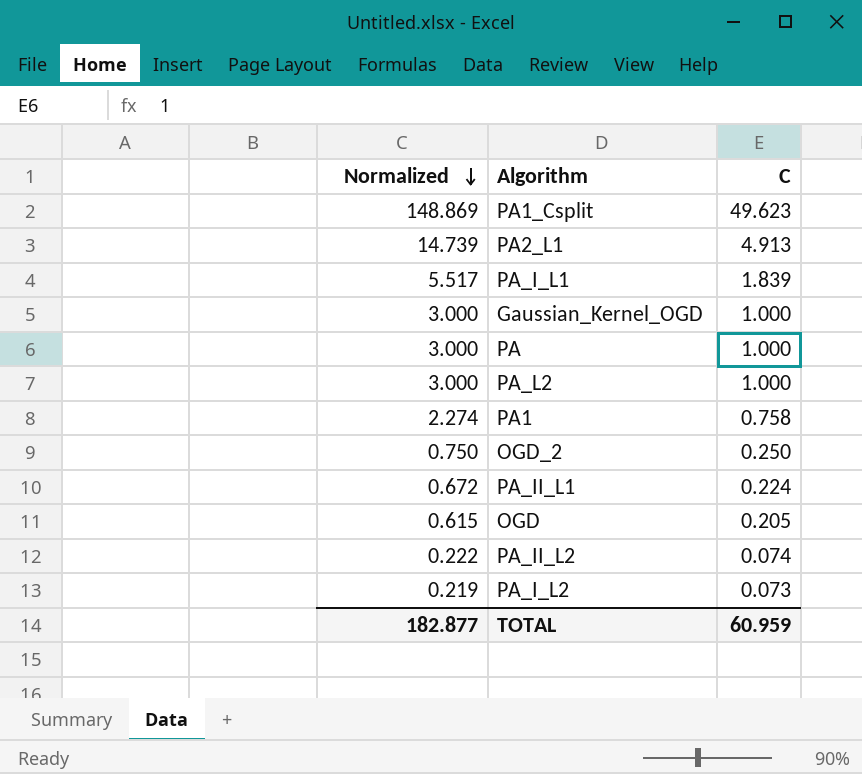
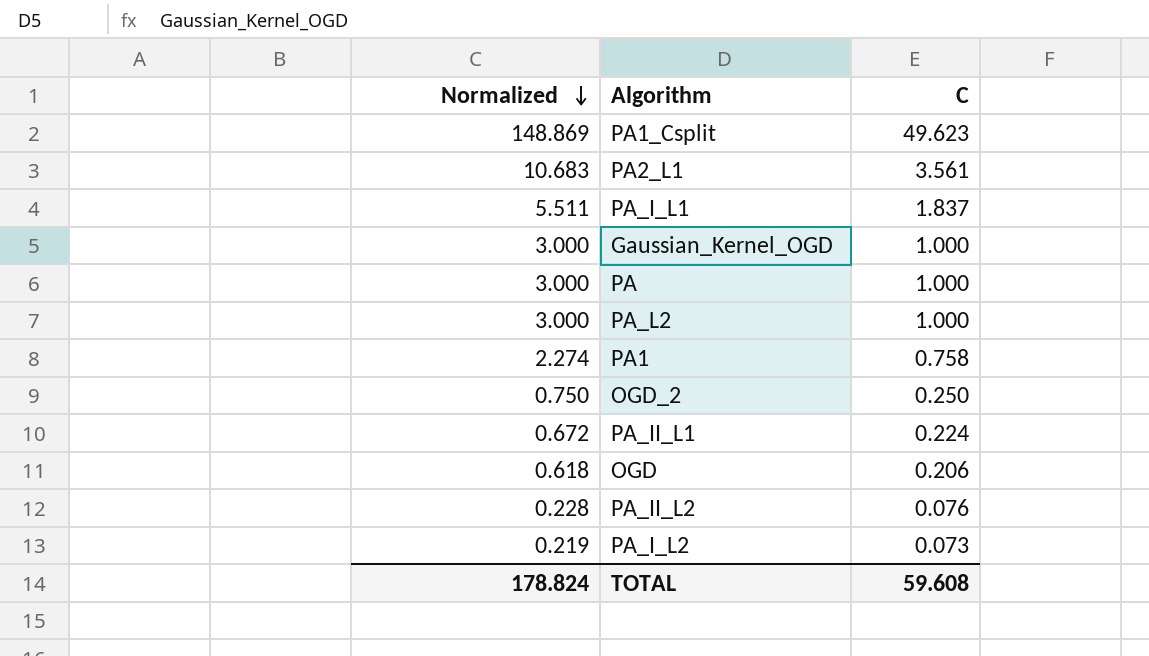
PA2_L1 | Normalized: 14.739 -> 10.683
PA2_L1 | C: 4.913 -> 3.561
PA_I_L1 | Normalized: 5.517 -> 5.511
PA_I_L1 | C: 1.839 -> 1.837
OGD | Normalized: 0.615 -> 0.618
OGD | C: 0.205 -> 0.206
PA_II_L2 | Normalized: 0.222 -> 0.228
PA_II_L2 | C: 0.074 -> 0.076
TOTAL | Normalized: 182.877 -> 178.824
TOTAL | C: 60.959 -> 59.608

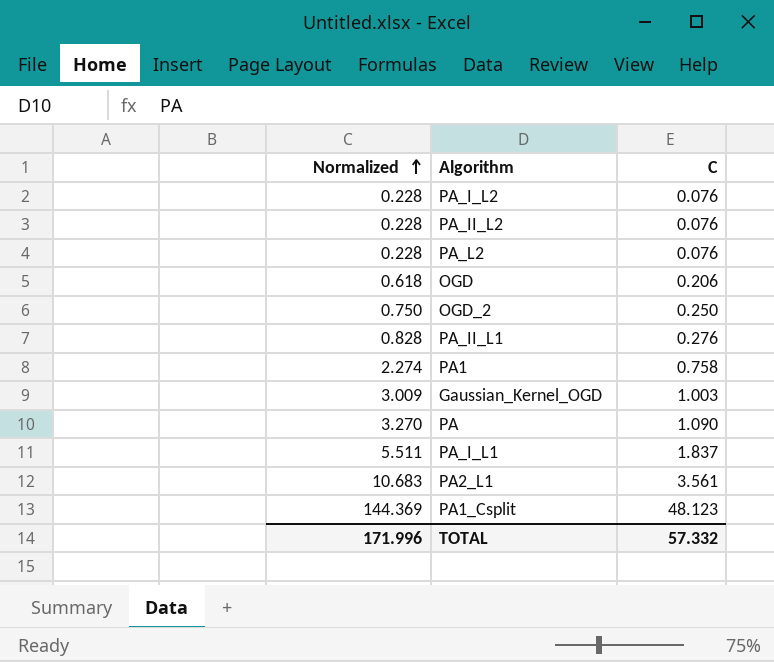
row order: Normalized descending -> Normalized ascending
PA_I_L2 | Normalized: 0.219 -> 0.228
PA_I_L2 | C: 0.073 -> 0.076
PA_L2 | Normalized: 3.000 -> 0.228
PA_L2 | C: 1.000 -> 0.076
PA_II_L1 | Normalized: 0.672 -> 0.828
PA_II_L1 | C: 0.224 -> 0.276
Gaussian_Kernel_OGD | Normalized: 3.000 -> 3.009
Gaussian_Kernel_OGD | C: 1.000 -> 1.003
PA | Normalized: 3.000 -> 3.270
PA | C: 1.000 -> 1.090
PA1_Csplit | Normalized: 148.869 -> 144.369
PA1_Csplit | C: 49.623 -> 48.123
TOTAL | Normalized: 178.824 -> 171.996
TOTAL | C: 59.608 -> 57.332

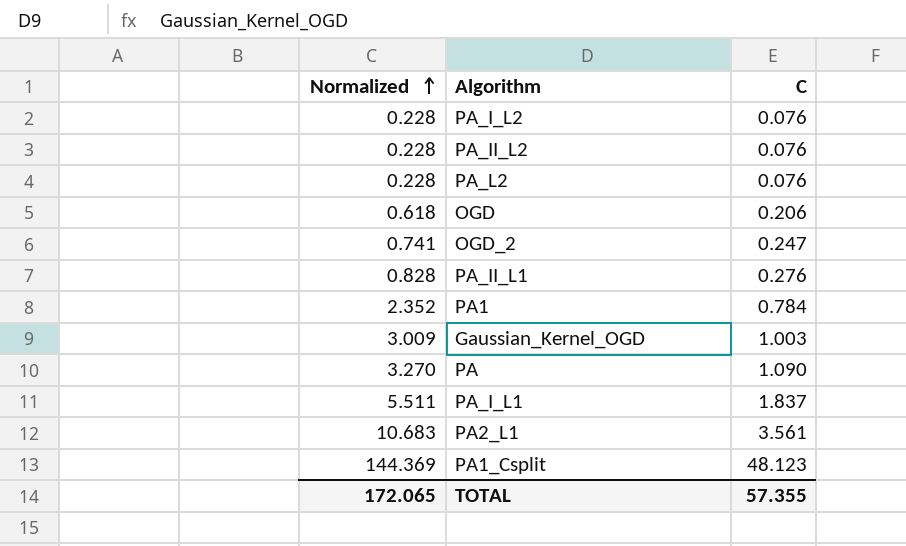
OGD_2 | Normalized: 0.750 -> 0.741
OGD_2 | C: 0.250 -> 0.247
PA1 | Normalized: 2.274 -> 2.352
PA1 | C: 0.758 -> 0.784
TOTAL | Normalized: 171.996 -> 172.065
TOTAL | C: 57.332 -> 57.355

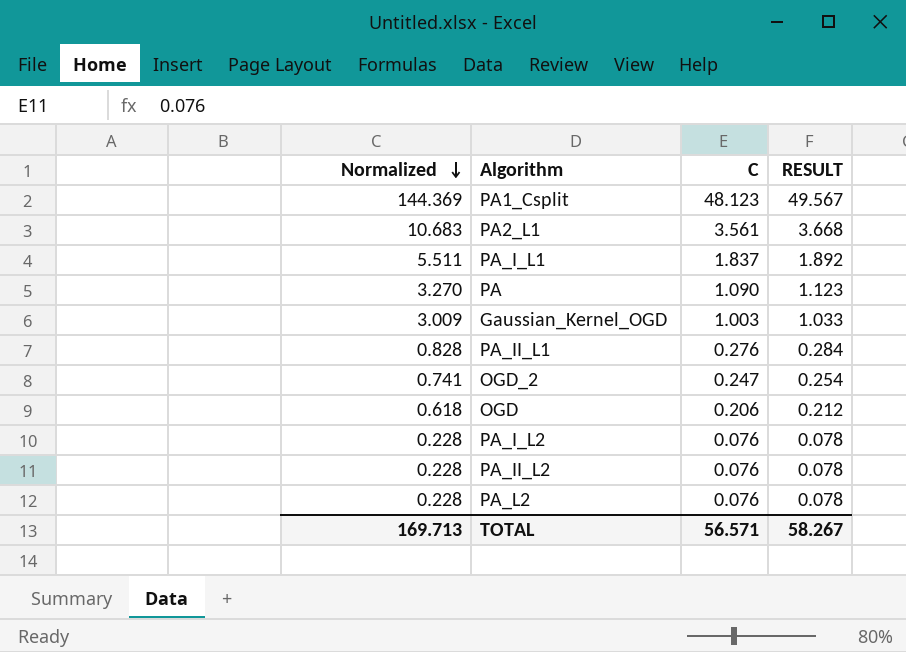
row order: Normalized ascending -> Normalized descending
column RESULT | formula: none -> [C] * 1.03
row PA1: 2.352 | 0.784 -> none
TOTAL | Normalized: 172.065 -> 169.713
TOTAL | C: 57.355 -> 56.571

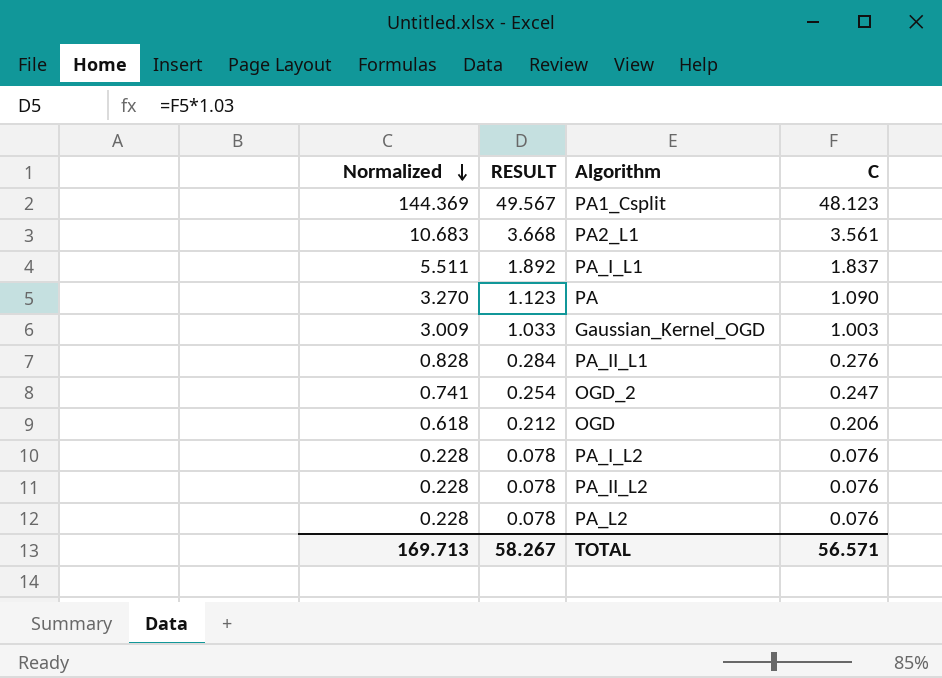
column RESULT | position: 4 -> 2

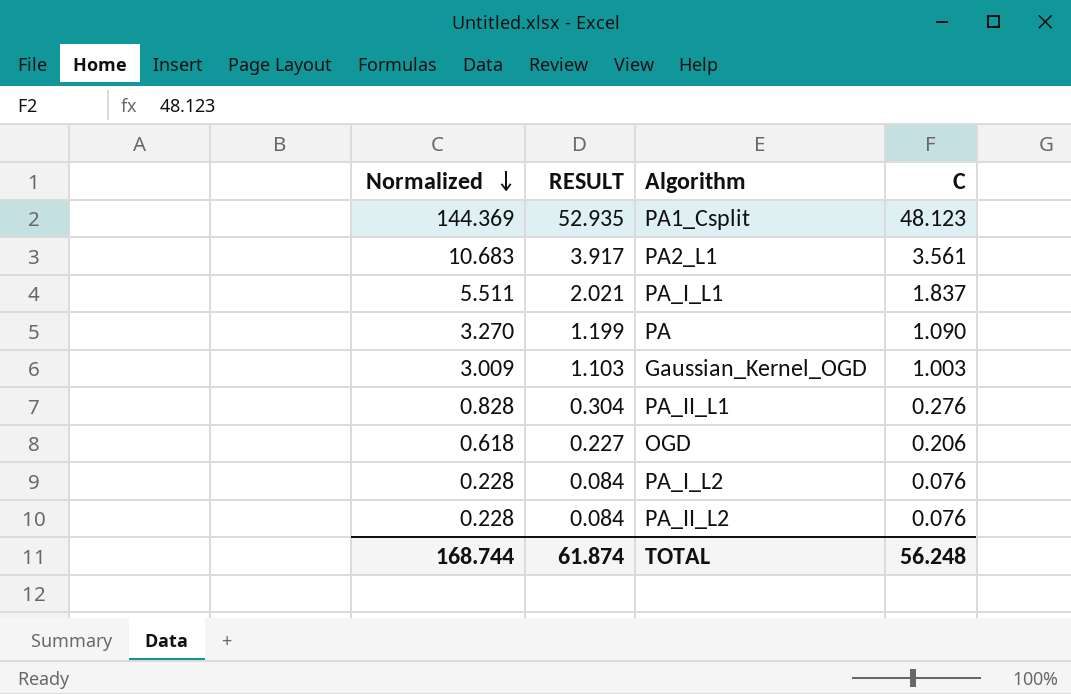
column RESULT | formula: [C] * 1.03 -> [C] * 1.1
row OGD_2: 0.741 | 0.254 | 0.247 -> none
row PA_L2: 0.228 | 0.078 | 0.076 -> none
TOTAL | Normalized: 169.713 -> 168.744
TOTAL | RESULT: 58.267 -> 61.874
TOTAL | C: 56.571 -> 56.248

